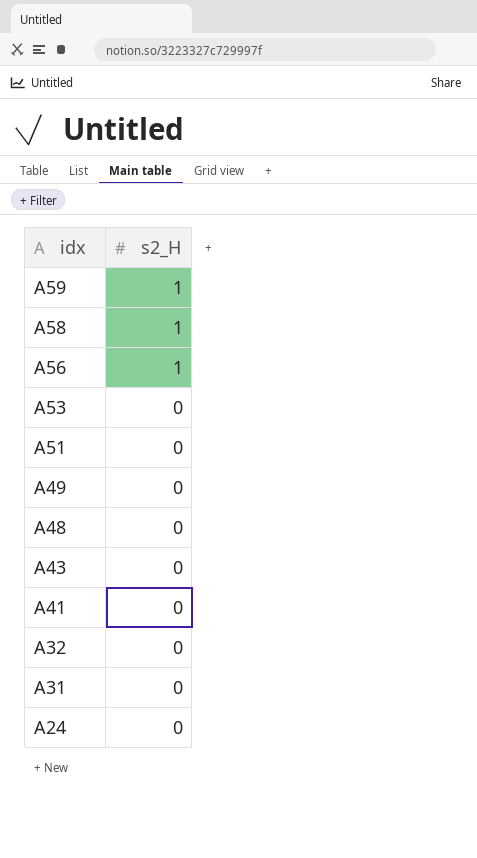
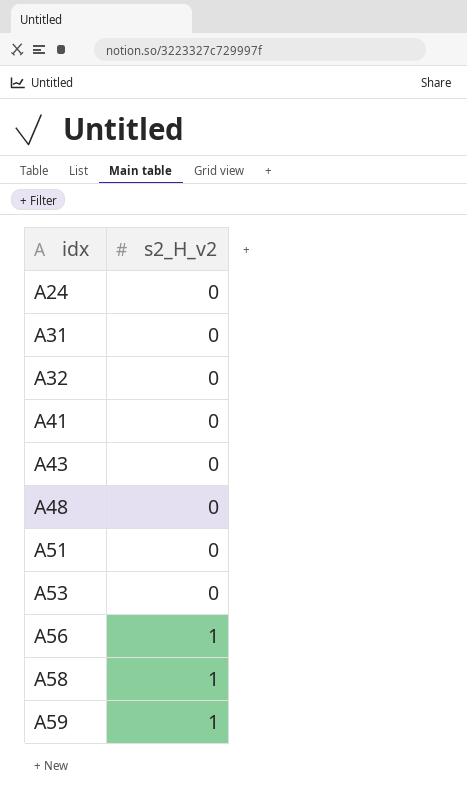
row order: idx descending -> idx ascending
column name: s2_H -> s2_H_v2
row A49: 0 -> none

